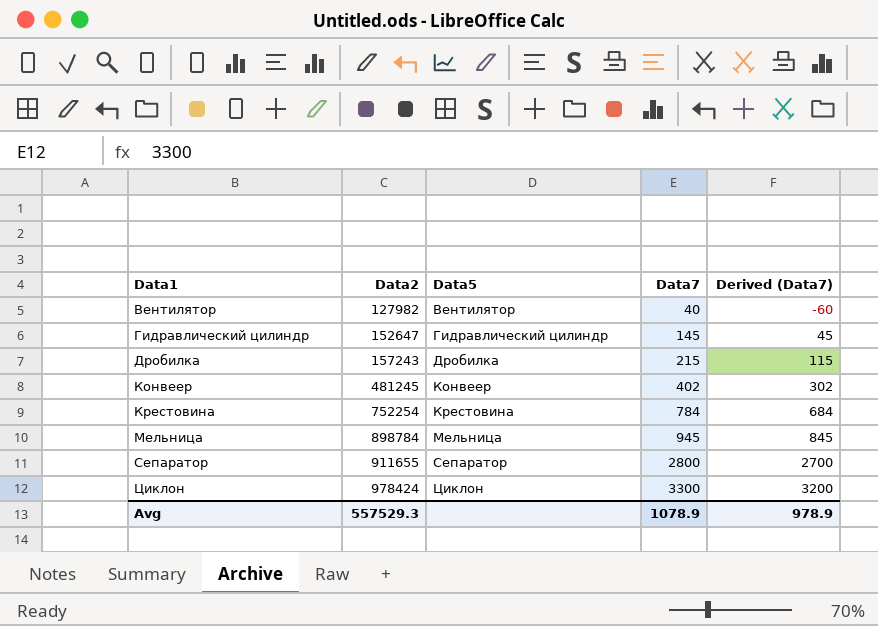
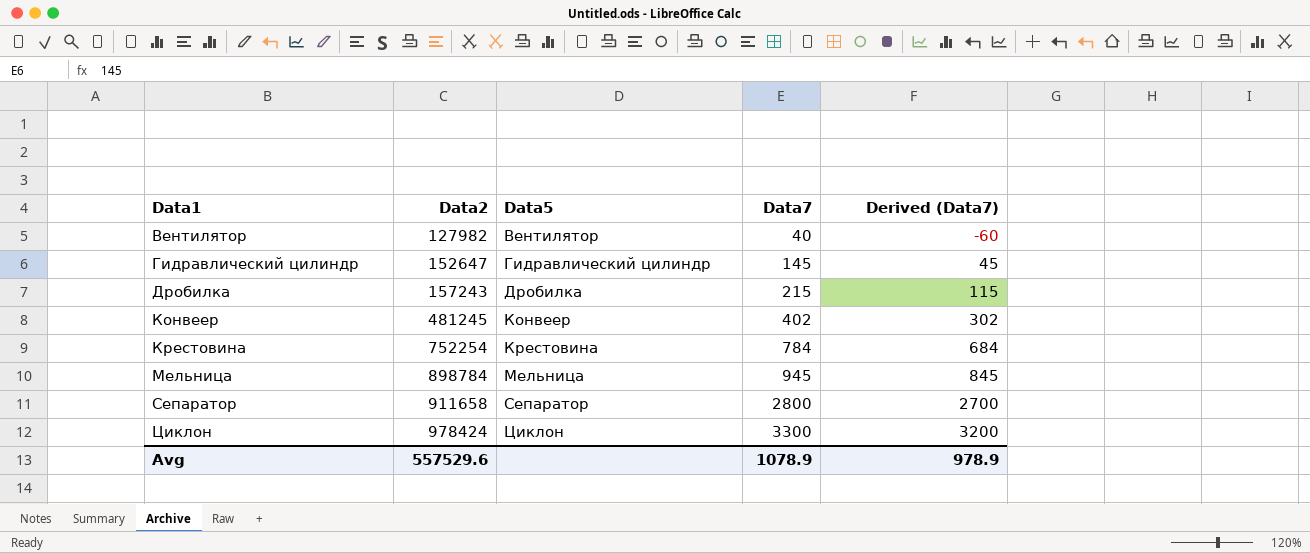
Сепаратор | Data2: 911655 -> 911658
Avg | Data2: 557529.3 -> 557529.6

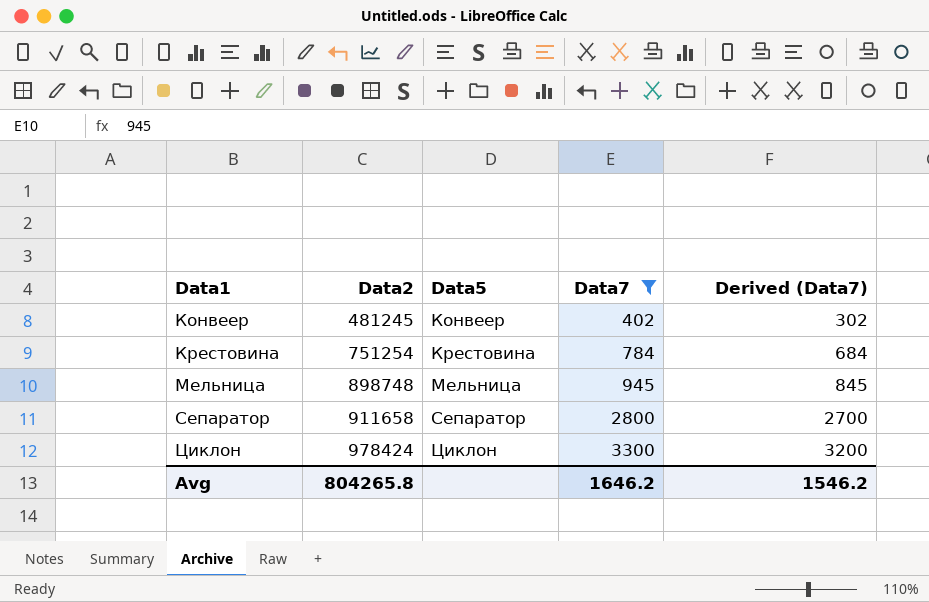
filter: none -> Data7 >= 402
Крестовина | Data2: 752254 -> 751254
Мельница | Data2: 898784 -> 898748
Avg | Data2: 557529.6 -> 804265.8
Avg | Data7: 1078.9 -> 1646.2
Avg | Derived (Data7): 978.9 -> 1546.2

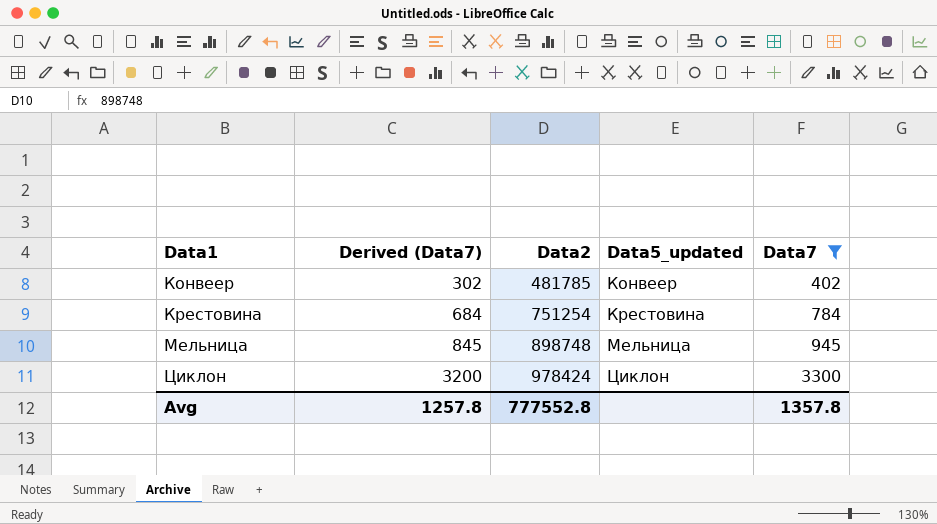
column Derived (Data7) | position: 5 -> 2
column name: Data5 -> Data5_updated
row Сепаратор: 911658 | Сепаратор | 2800 | 2700 -> none
Конвеер | Data2: 481245 -> 481785
Avg | Derived (Data7): 1546.2 -> 1257.8
Avg | Data2: 804265.8 -> 777552.8
Avg | Data7: 1646.2 -> 1357.8

